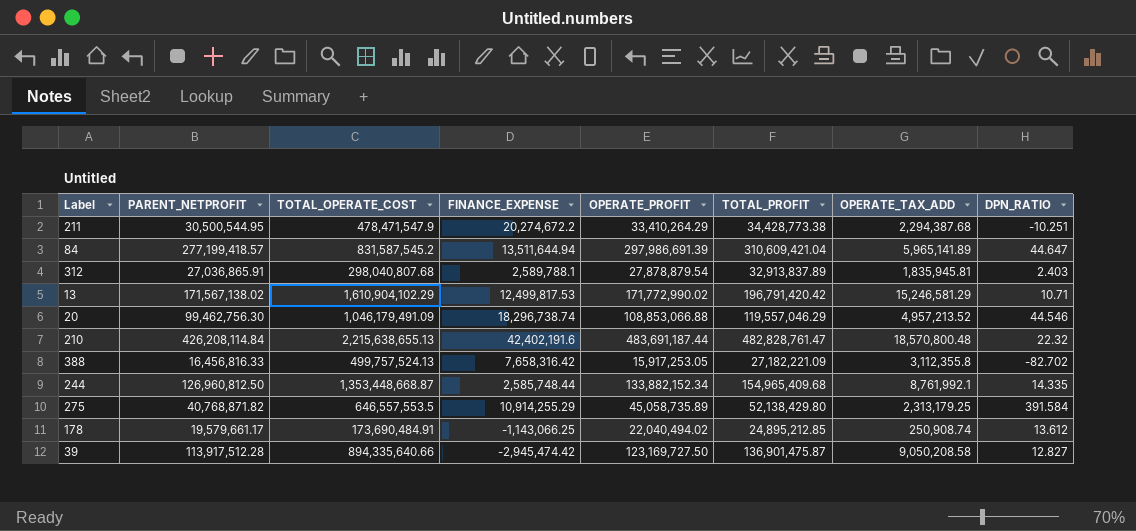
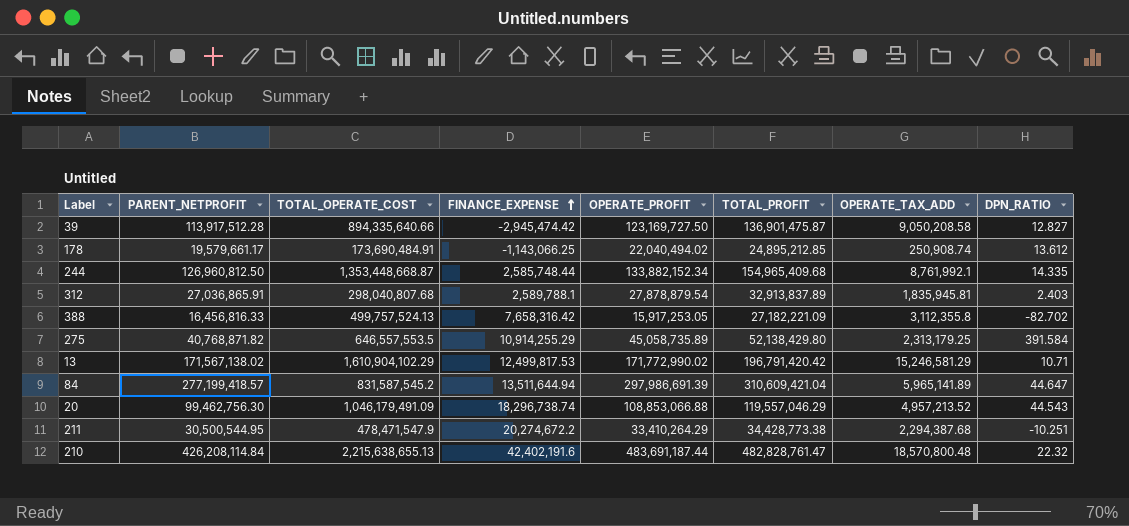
row order: none -> FINANCE_EXPENSE ascending
20 | DPN_RATIO: 44.546 -> 44.543

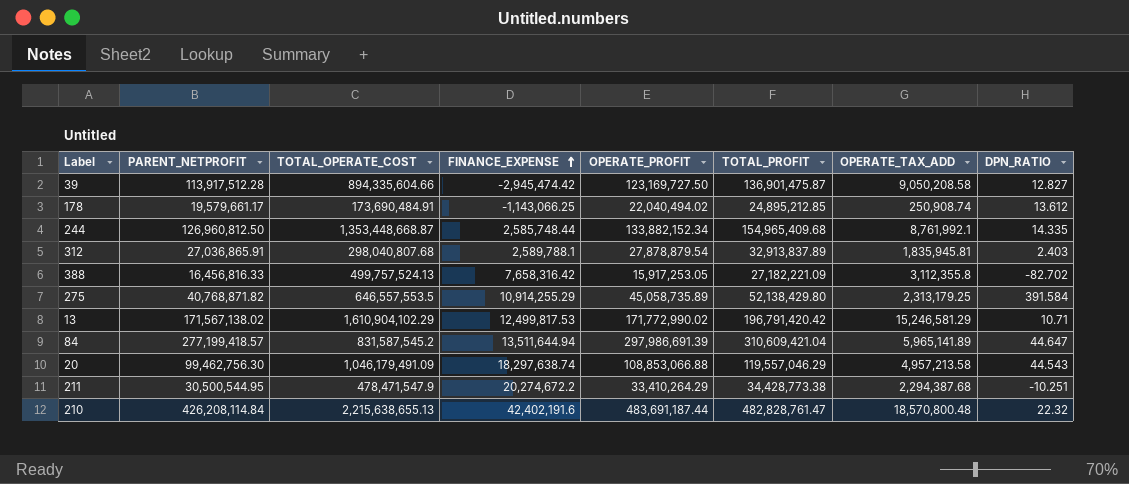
39 | TOTAL_OPERATE_COST: 894,335,640.66 -> 894,335,604.66
20 | FINANCE_EXPENSE: 18,296,738.74 -> 18,297,638.74
20 | OPERATE_TAX_ADD: 4,957,213.52 -> 4,957,213.58

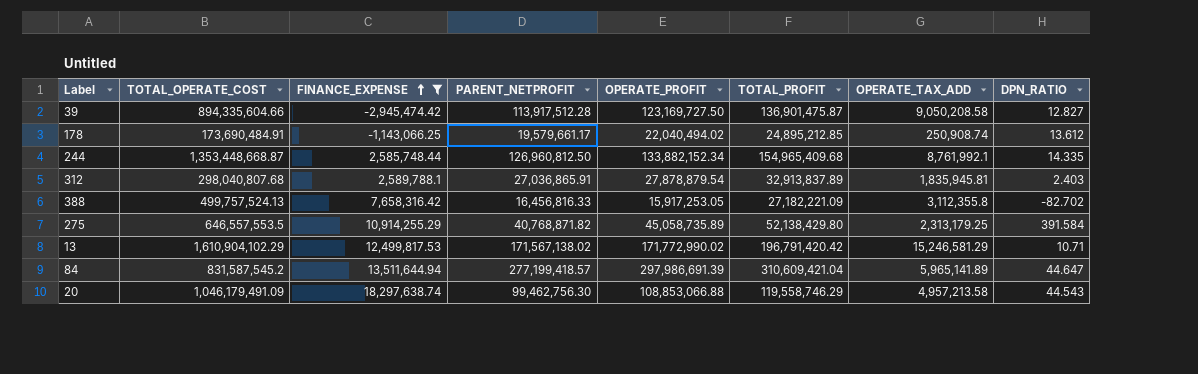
filter: none -> FINANCE_EXPENSE <= 18,297,638.74
column PARENT_NETPROFIT | position: 2 -> 4
20 | TOTAL_PROFIT: 119,557,046.29 -> 119,558,746.29

